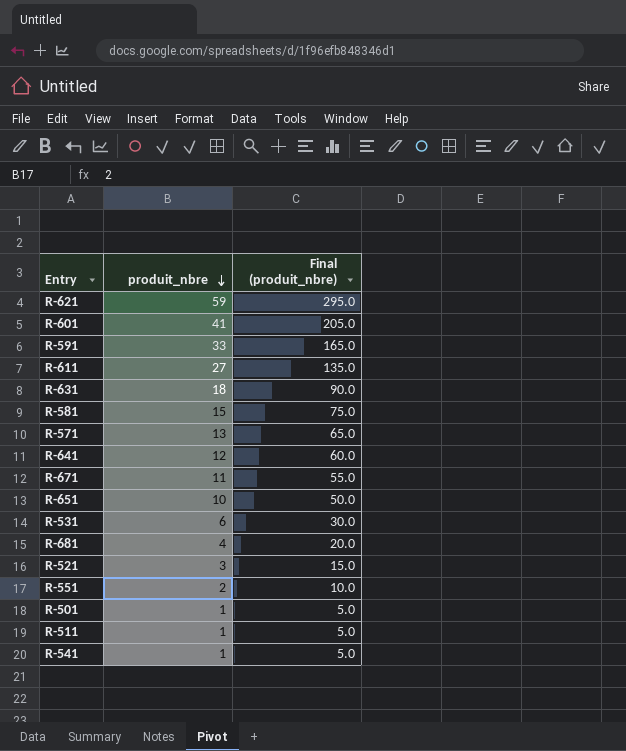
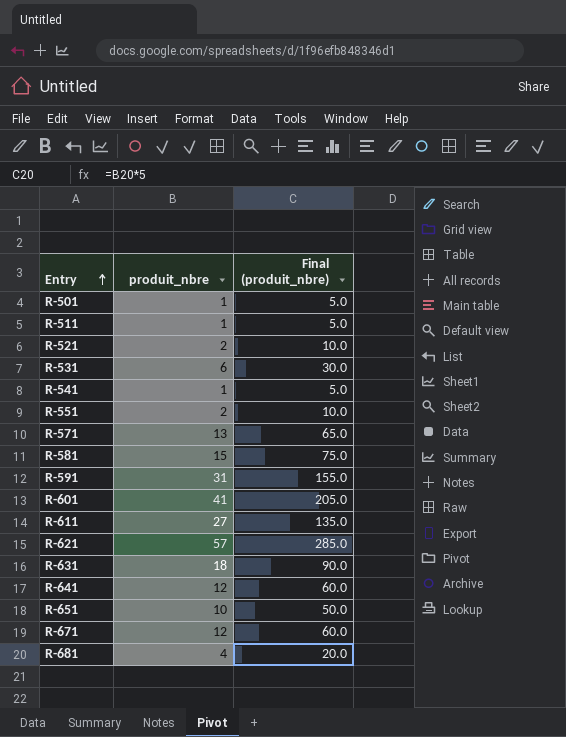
row order: produit_nbre descending -> Entry ascending
R-521 | produit_nbre: 3 -> 2
R-521 | Final (produit_nbre): 15.0 -> 10.0
R-591 | produit_nbre: 33 -> 31
R-591 | Final (produit_nbre): 165.0 -> 155.0
R-621 | produit_nbre: 59 -> 57
R-621 | Final (produit_nbre): 295.0 -> 285.0
R-671 | produit_nbre: 11 -> 12
R-671 | Final (produit_nbre): 55.0 -> 60.0

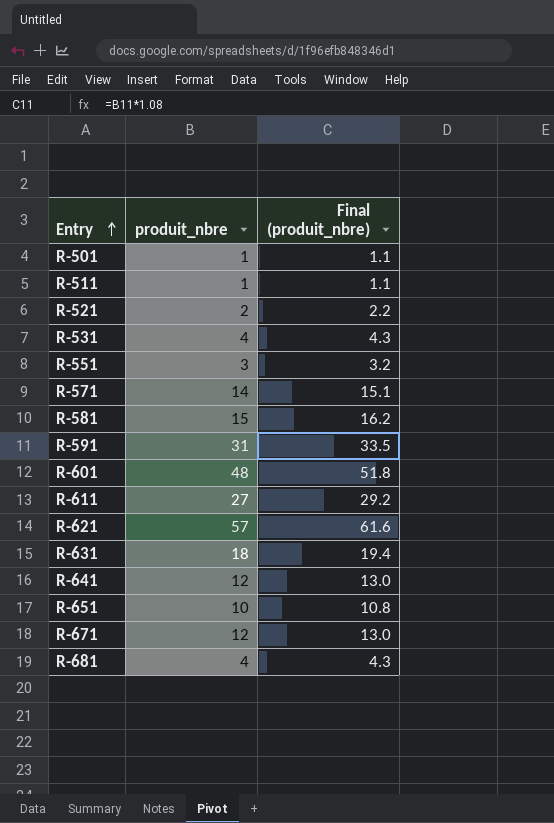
column Final (produit_nbre) | formula: [produit_nbre] * 5 -> [produit_nbre] * 1.08
row R-541: 1 | 5.0 -> none
R-531 | produit_nbre: 6 -> 4
R-551 | produit_nbre: 2 -> 3
R-571 | produit_nbre: 13 -> 14
R-601 | produit_nbre: 41 -> 48

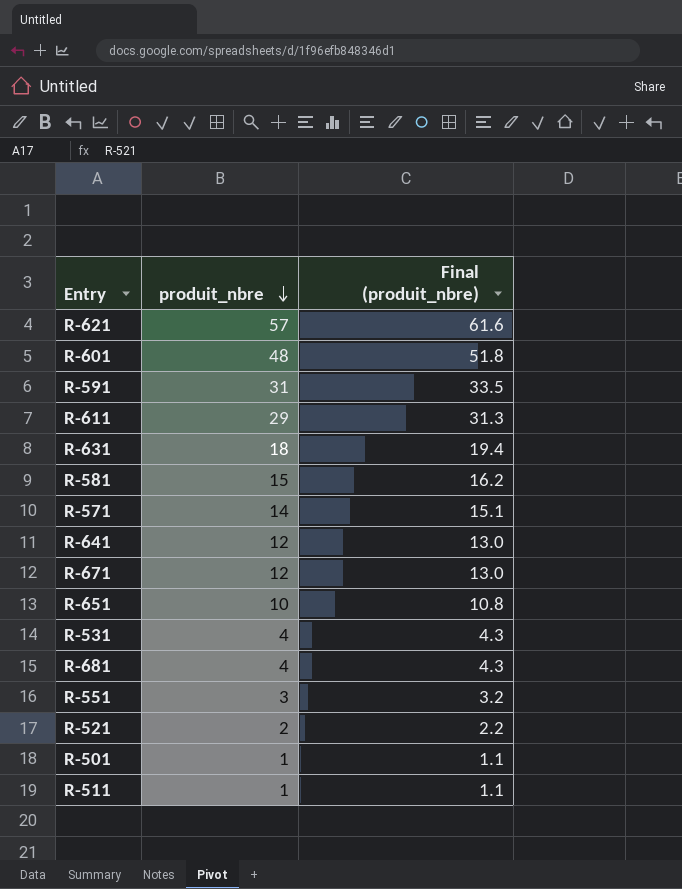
row order: Entry ascending -> produit_nbre descending
R-611 | produit_nbre: 27 -> 29
R-611 | Final (produit_nbre): 29.2 -> 31.3

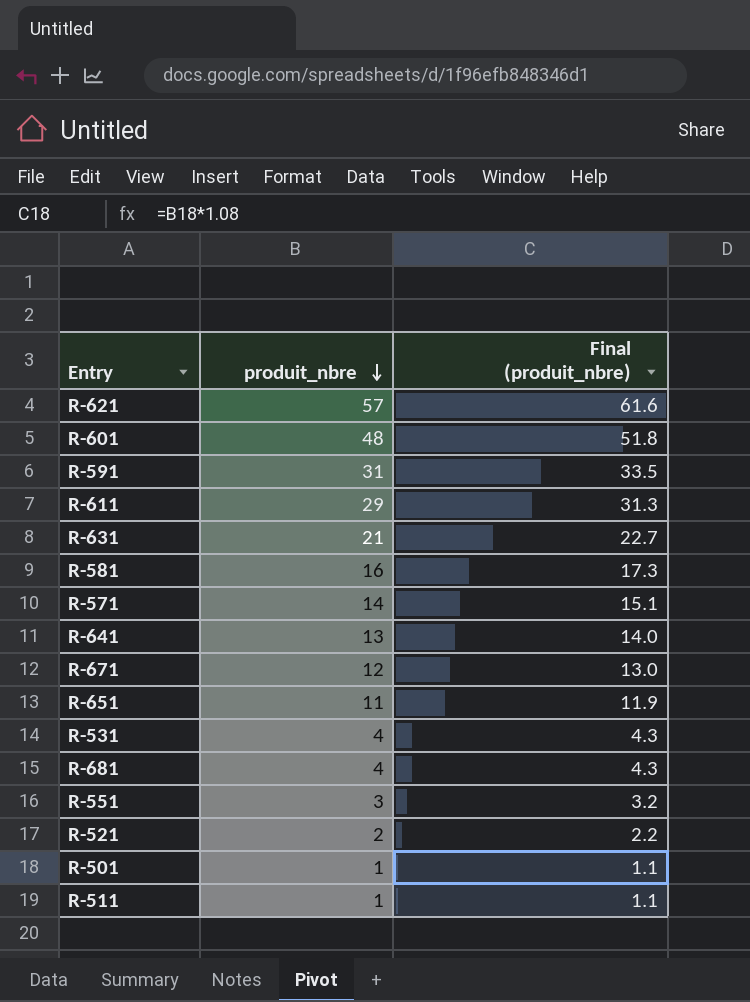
R-631 | produit_nbre: 18 -> 21
R-631 | Final (produit_nbre): 19.4 -> 22.7
R-581 | produit_nbre: 15 -> 16
R-581 | Final (produit_nbre): 16.2 -> 17.3
R-641 | produit_nbre: 12 -> 13
R-641 | Final (produit_nbre): 13.0 -> 14.0
R-651 | produit_nbre: 10 -> 11
R-651 | Final (produit_nbre): 10.8 -> 11.9

